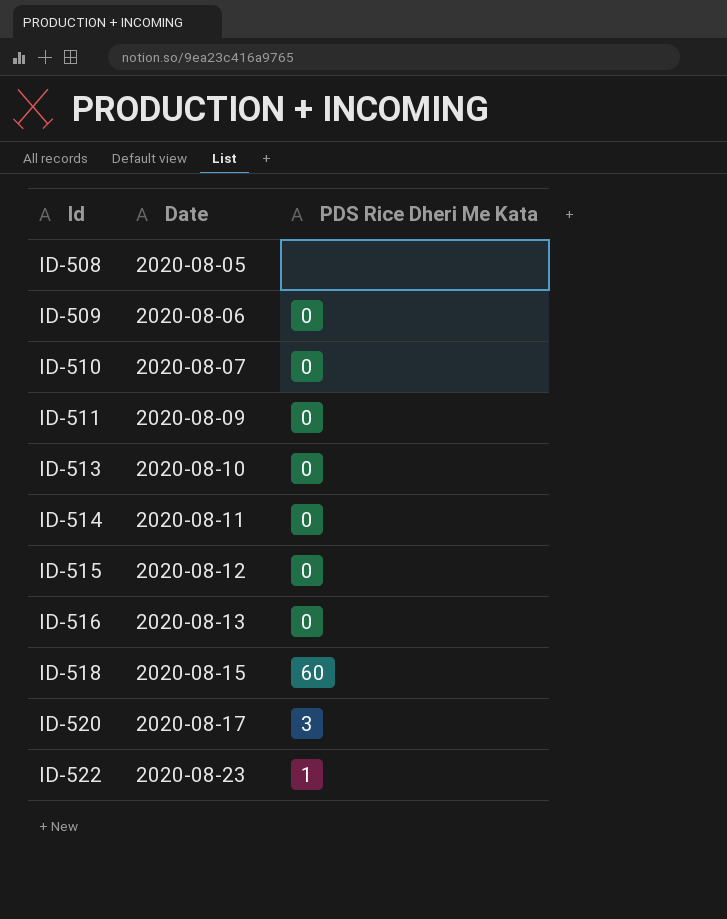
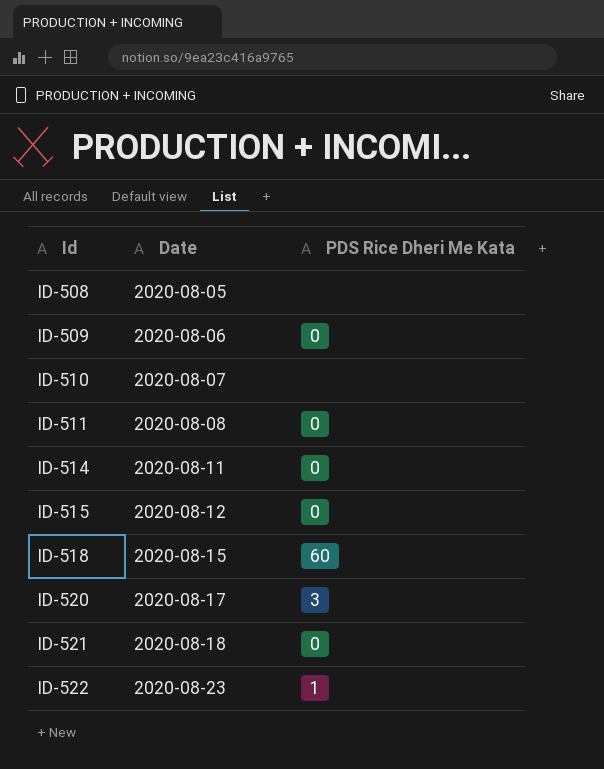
row ID-513: 2020-08-10 | 0 -> none
row ID-516: 2020-08-13 | 0 -> none
ID-510 | PDS Rice Dheri Me Kata: 0 -> none
ID-511 | Date: 2020-08-09 -> 2020-08-08
row ID-521: none -> 2020-08-18 | 0

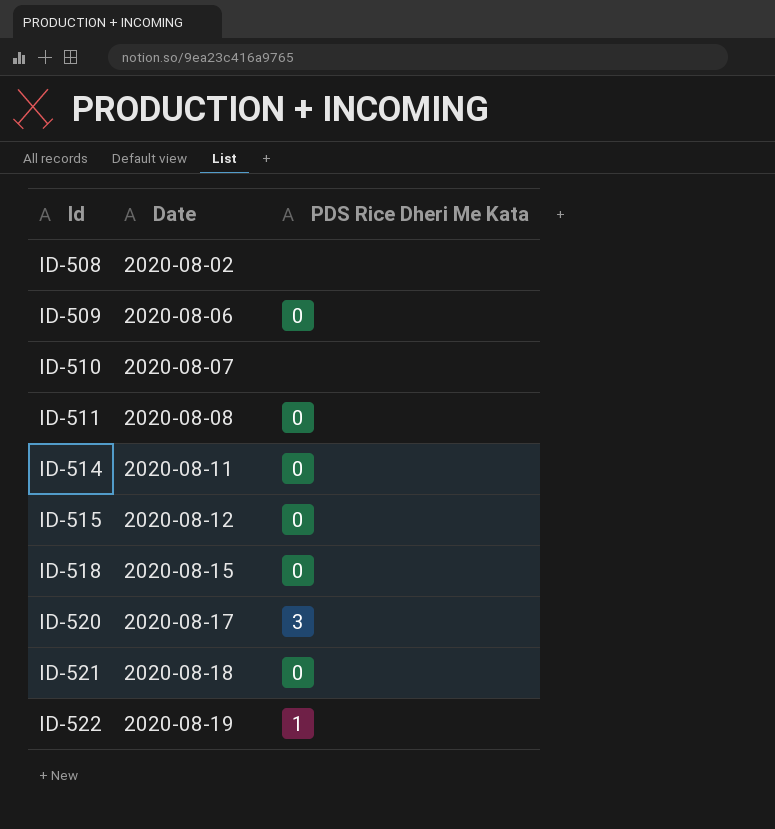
ID-508 | Date: 2020-08-05 -> 2020-08-02
ID-518 | PDS Rice Dheri Me Kata: 60 -> 0
ID-522 | Date: 2020-08-23 -> 2020-08-19

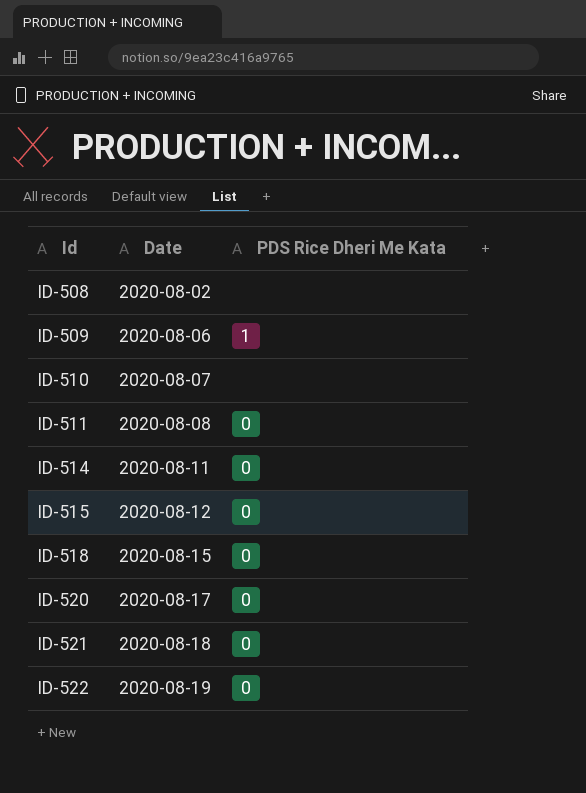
ID-509 | PDS Rice Dheri Me Kata: 0 -> 1
ID-520 | PDS Rice Dheri Me Kata: 3 -> 0
ID-522 | PDS Rice Dheri Me Kata: 1 -> 0

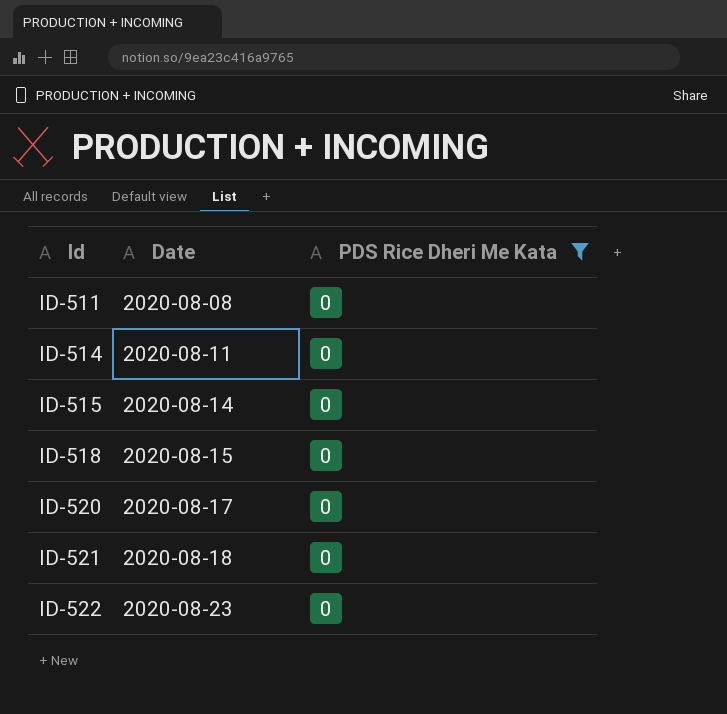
filter: none -> PDS Rice Dheri Me Kata = 0
ID-515 | Date: 2020-08-12 -> 2020-08-14
ID-522 | Date: 2020-08-19 -> 2020-08-23

